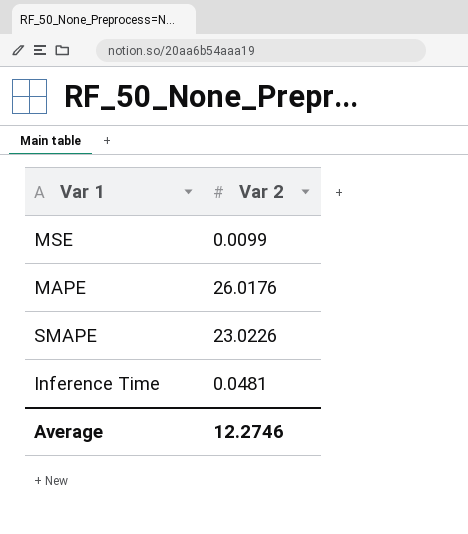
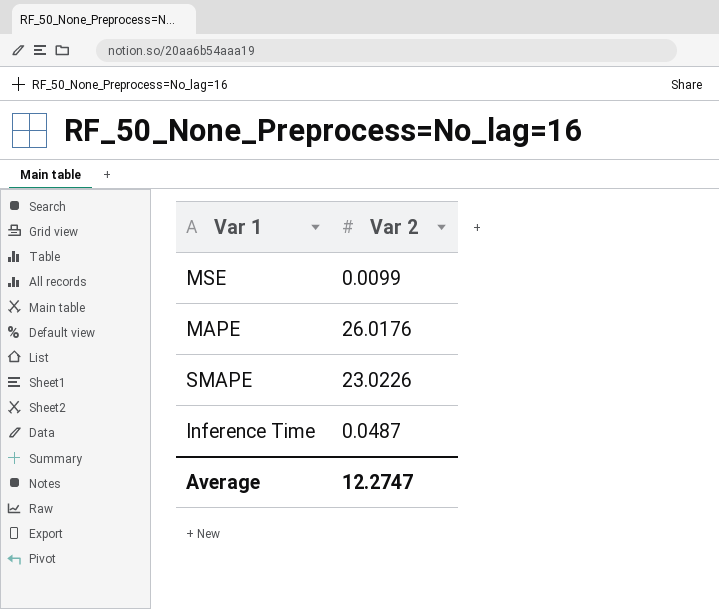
Inference Time | Var 2: 0.0481 -> 0.0487
Average | Var 2: 12.2746 -> 12.2747

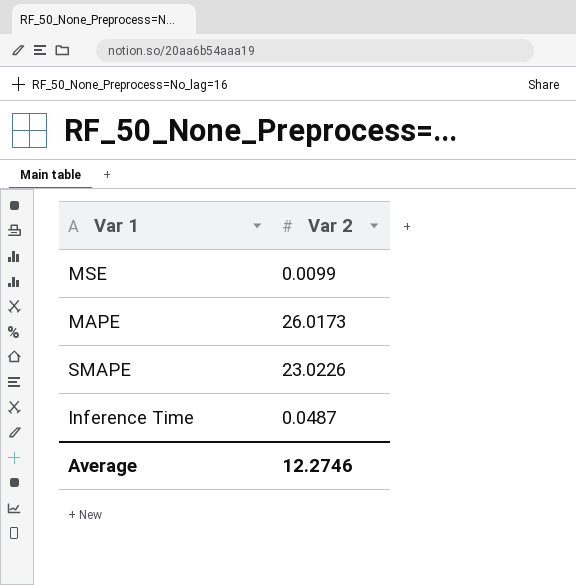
MAPE | Var 2: 26.0176 -> 26.0173
Average | Var 2: 12.2747 -> 12.2746

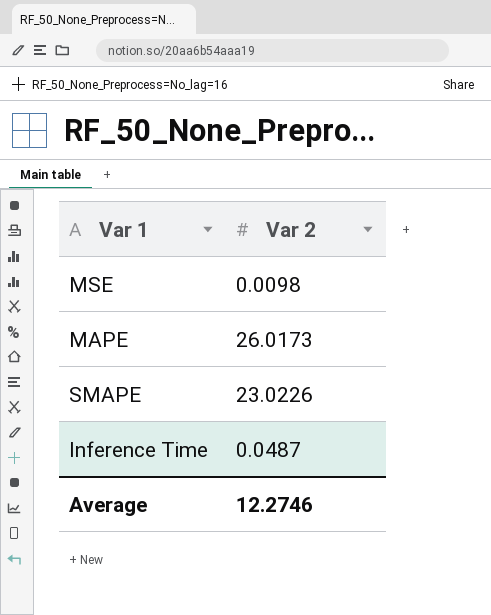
MSE | Var 2: 0.0099 -> 0.0098

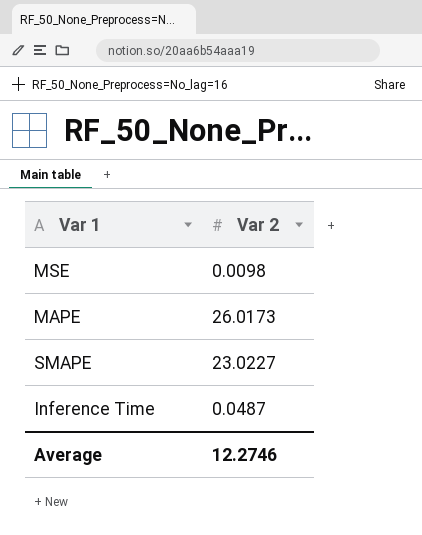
SMAPE | Var 2: 23.0226 -> 23.0227

